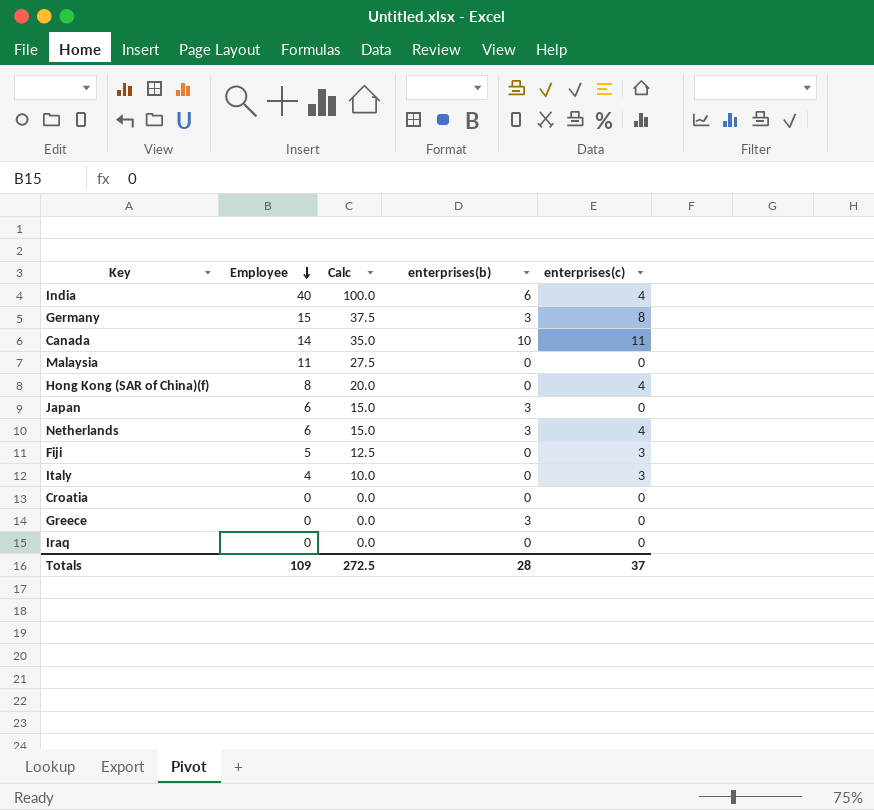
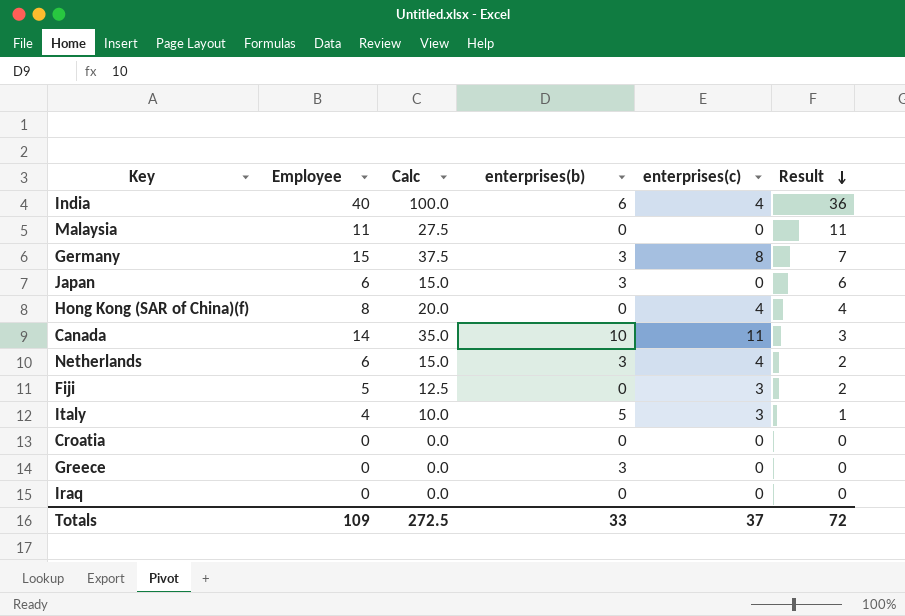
row order: Employee descending -> Result descending
column Result | formula: none -> [Employee] - [enterprises(c)]
Italy | enterprises(b): 0 -> 5
Totals | enterprises(b): 28 -> 33

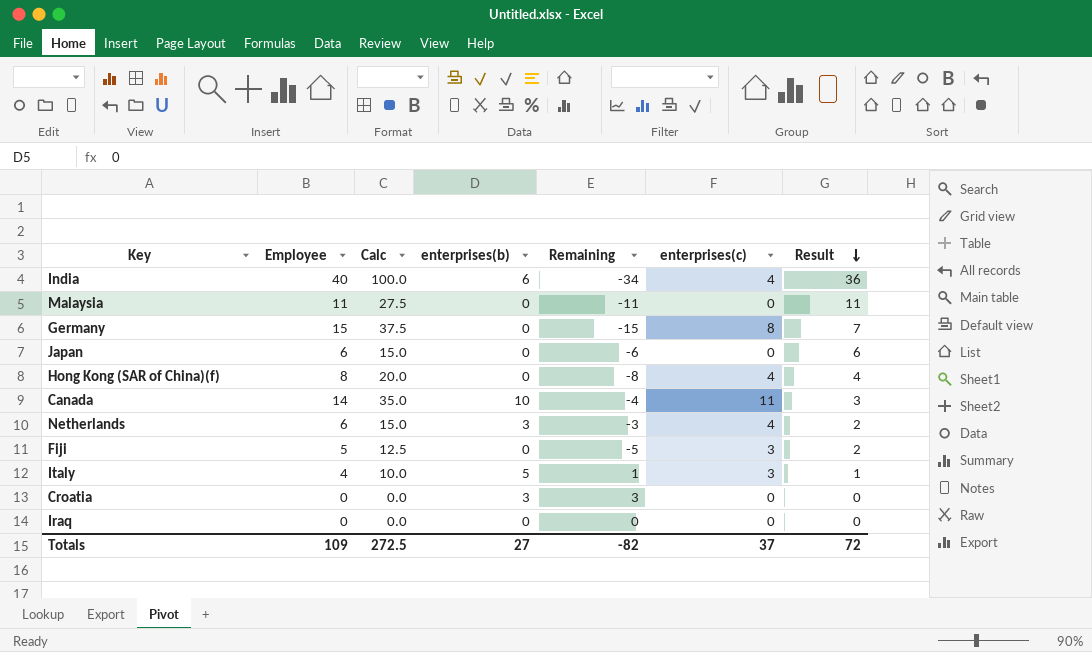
column Remaining | formula: none -> [enterprises(b)] - [Employee]
row Greece: 0 | 0.0 | 3 | 0 | 0 -> none
Germany | enterprises(b): 3 -> 0
Japan | enterprises(b): 3 -> 0
Croatia | enterprises(b): 0 -> 3
Totals | enterprises(b): 33 -> 27

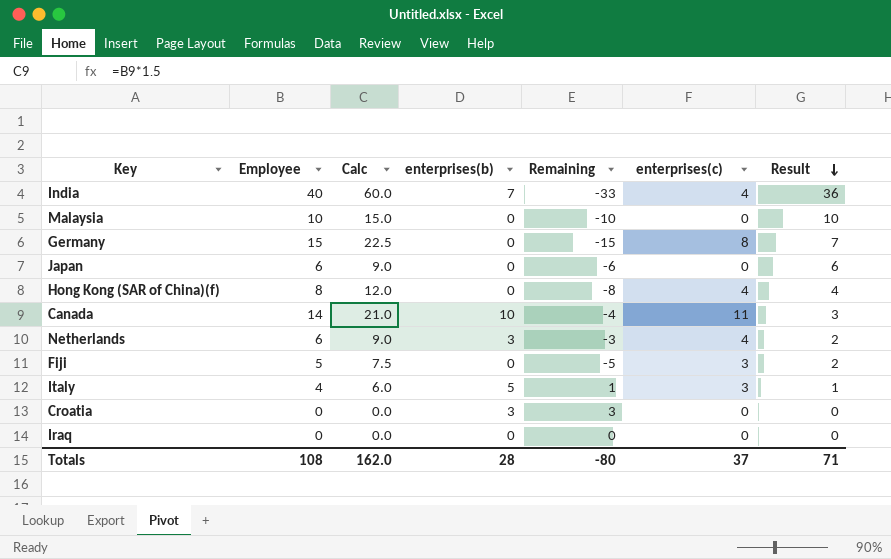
column Calc | formula: [Employee] * 2.5 -> [Employee] * 1.5
India | enterprises(b): 6 -> 7
India | Remaining: -34 -> -33
Malaysia | Employee: 11 -> 10
Malaysia | Remaining: -11 -> -10
Malaysia | Result: 11 -> 10
Totals | Employee: 109 -> 108
Totals | Calc: 272.5 -> 162.0
Totals | enterprises(b): 27 -> 28
Totals | Remaining: -82 -> -80
Totals | Result: 72 -> 71

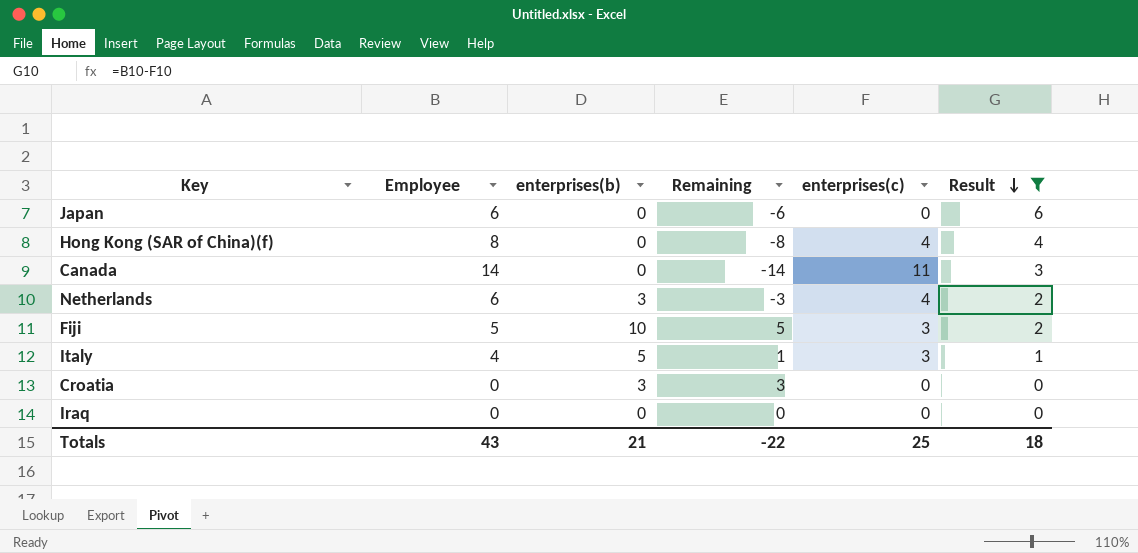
filter: none -> Result <= 6
column Calc | formula: [Employee] * 1.5 -> none
Canada | enterprises(b): 10 -> 0
Canada | Remaining: -4 -> -14
Fiji | enterprises(b): 0 -> 10
Fiji | Remaining: -5 -> 5
Totals | Employee: 108 -> 43
Totals | enterprises(b): 28 -> 21
Totals | Remaining: -80 -> -22
Totals | enterprises(c): 37 -> 25
Totals | Result: 71 -> 18

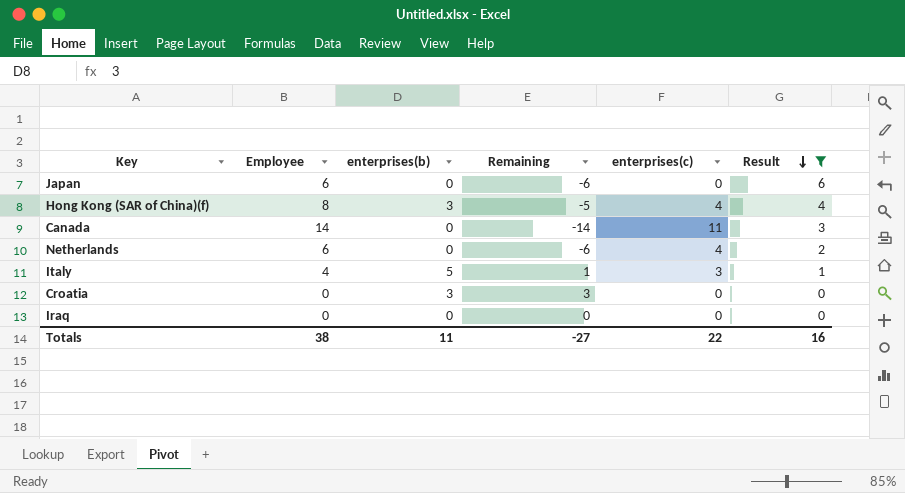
row Fiji: 5 | 10 | 5 | 3 | 2 -> none
Hong Kong (SAR of China)(f) | enterprises(b): 0 -> 3
Hong Kong (SAR of China)(f) | Remaining: -8 -> -5
Netherlands | enterprises(b): 3 -> 0
Netherlands | Remaining: -3 -> -6
Totals | Employee: 43 -> 38
Totals | enterprises(b): 21 -> 11
Totals | Remaining: -22 -> -27
Totals | enterprises(c): 25 -> 22
Totals | Result: 18 -> 16

